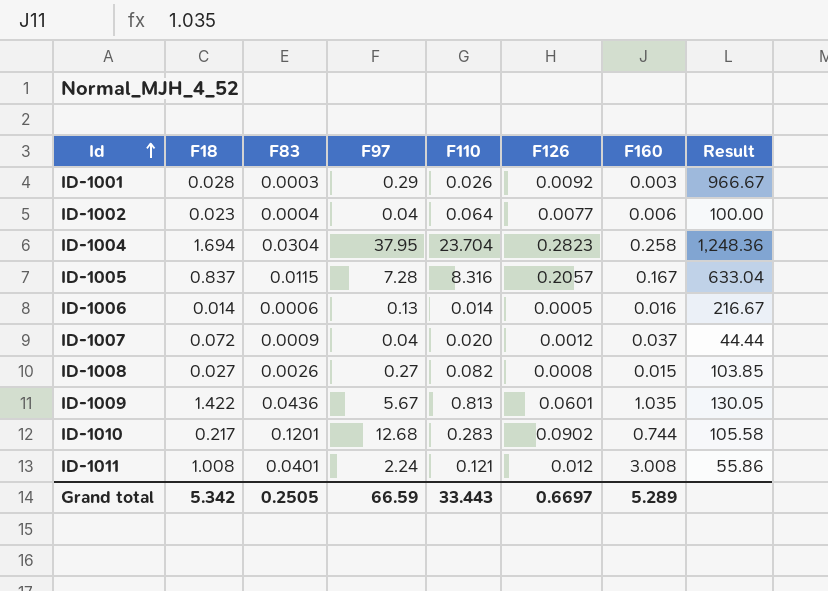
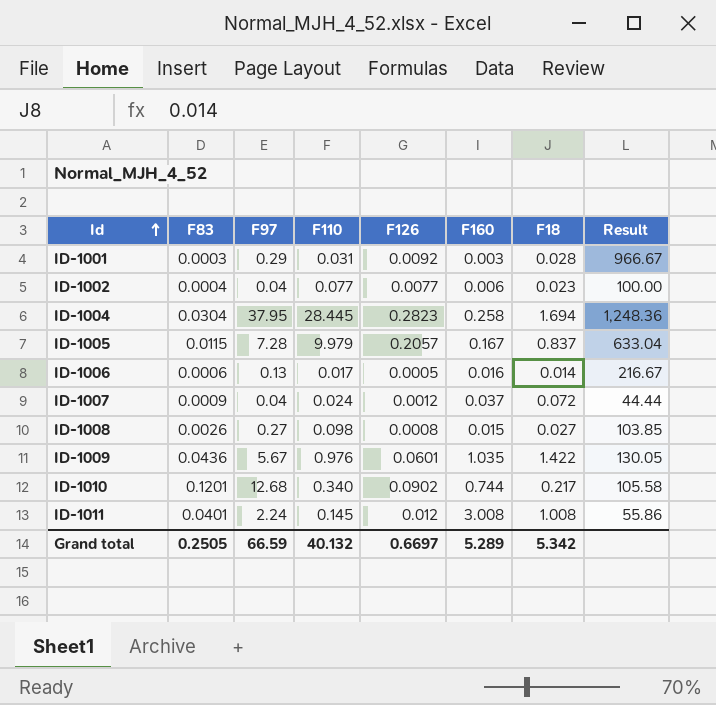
column F18 | position: 2 -> 7
ID-1001 | F110: 0.026 -> 0.031
ID-1002 | F110: 0.064 -> 0.077
ID-1004 | F110: 23.704 -> 28.445
ID-1005 | F110: 8.316 -> 9.979
ID-1006 | F110: 0.014 -> 0.017
ID-1007 | F110: 0.020 -> 0.024
ID-1008 | F110: 0.082 -> 0.098
ID-1009 | F110: 0.813 -> 0.976
ID-1010 | F110: 0.283 -> 0.340
ID-1011 | F110: 0.121 -> 0.145
Grand total | F110: 33.443 -> 40.132

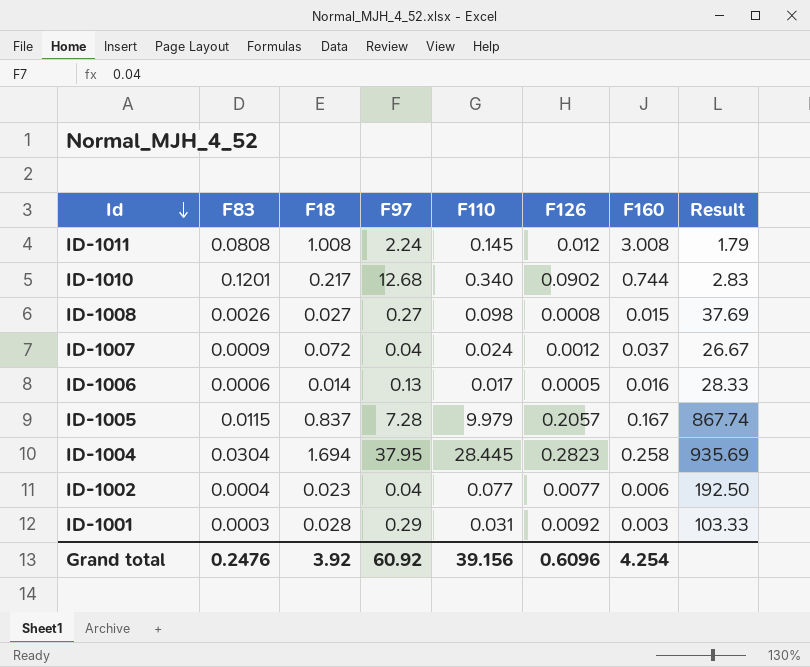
row order: Id ascending -> Id descending
column F18 | position: 7 -> 3
column Result | formula: [F97] / [F83] -> [F110] / [F83]
row ID-1009: 0.0436 | 5.67 | 0.976 | 0.0601 | 1.035 | 1.422 | 130.05 -> none
ID-1011 | F83: 0.0401 -> 0.0808
Grand total | F83: 0.2505 -> 0.2476
Grand total | F18: 5.342 -> 3.92
Grand total | F97: 66.59 -> 60.92
Grand total | F110: 40.132 -> 39.156
Grand total | F126: 0.6697 -> 0.6096
Grand total | F160: 5.289 -> 4.254

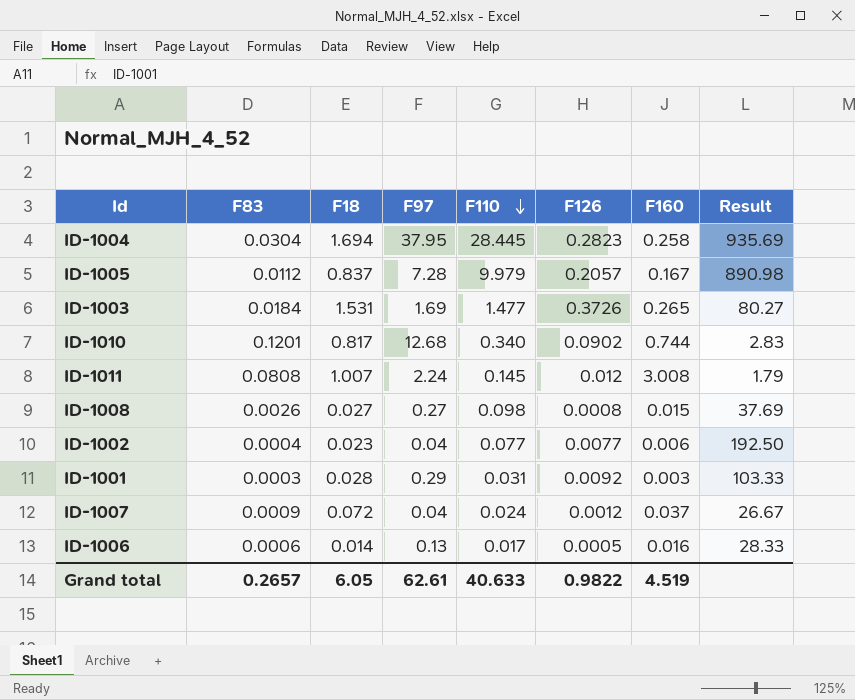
row order: Id descending -> F110 descending
ID-1005 | F83: 0.0115 -> 0.0112
ID-1005 | Result: 867.74 -> 890.98
row ID-1003: none -> 0.0184 | 1.531 | 1.69 | 1.477 | 0.3726 | 0.265 | 80.27
ID-1010 | F18: 0.217 -> 0.817
ID-1011 | F18: 1.008 -> 1.007
Grand total | F83: 0.2476 -> 0.2657
Grand total | F18: 3.92 -> 6.05
Grand total | F97: 60.92 -> 62.61
Grand total | F110: 39.156 -> 40.633
Grand total | F126: 0.6096 -> 0.9822
Grand total | F160: 4.254 -> 4.519

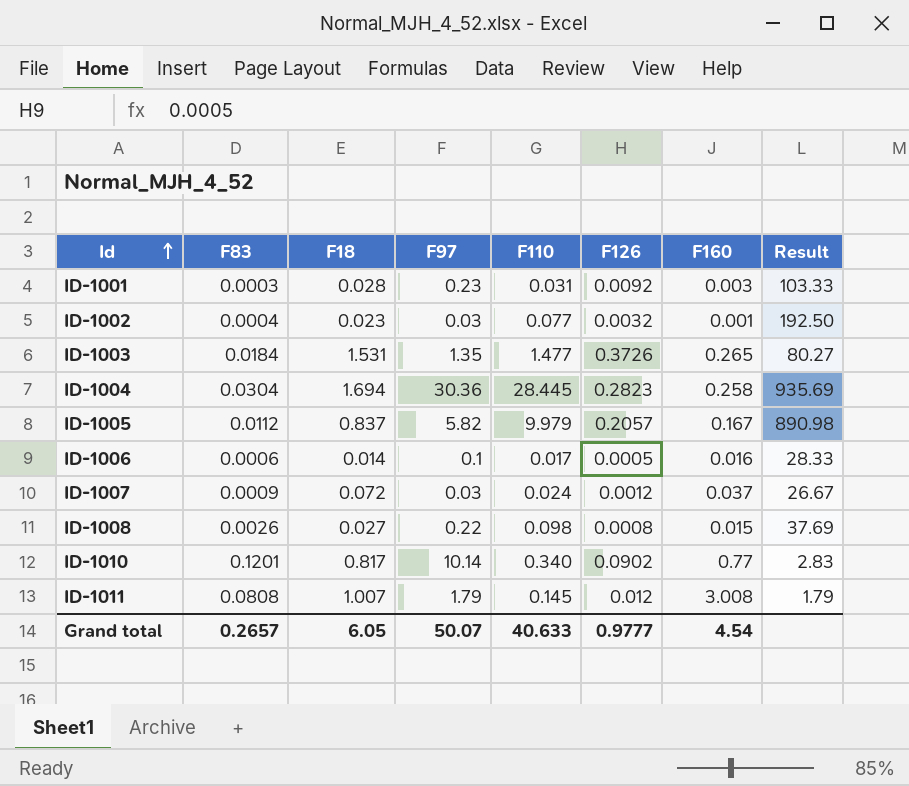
row order: F110 descending -> Id ascending
ID-1001 | F97: 0.29 -> 0.23
ID-1002 | F97: 0.04 -> 0.03
ID-1002 | F126: 0.0077 -> 0.0032
ID-1002 | F160: 0.006 -> 0.001
ID-1003 | F97: 1.69 -> 1.35
ID-1004 | F97: 37.95 -> 30.36
ID-1005 | F97: 7.28 -> 5.82
ID-1006 | F97: 0.13 -> 0.1
ID-1007 | F97: 0.04 -> 0.03
ID-1008 | F97: 0.27 -> 0.22
ID-1010 | F97: 12.68 -> 10.14
ID-1010 | F160: 0.744 -> 0.77
ID-1011 | F97: 2.24 -> 1.79
Grand total | F97: 62.61 -> 50.07
Grand total | F126: 0.9822 -> 0.9777
Grand total | F160: 4.519 -> 4.54

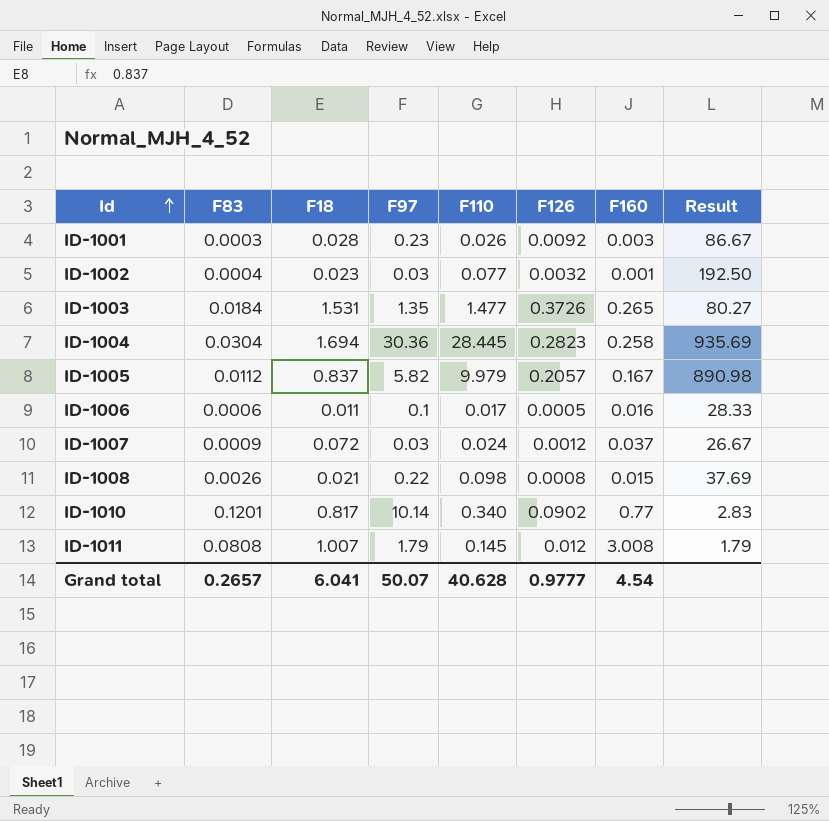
ID-1001 | F110: 0.031 -> 0.026
ID-1001 | Result: 103.33 -> 86.67
ID-1006 | F18: 0.014 -> 0.011
ID-1008 | F18: 0.027 -> 0.021
Grand total | F18: 6.05 -> 6.041
Grand total | F110: 40.633 -> 40.628

